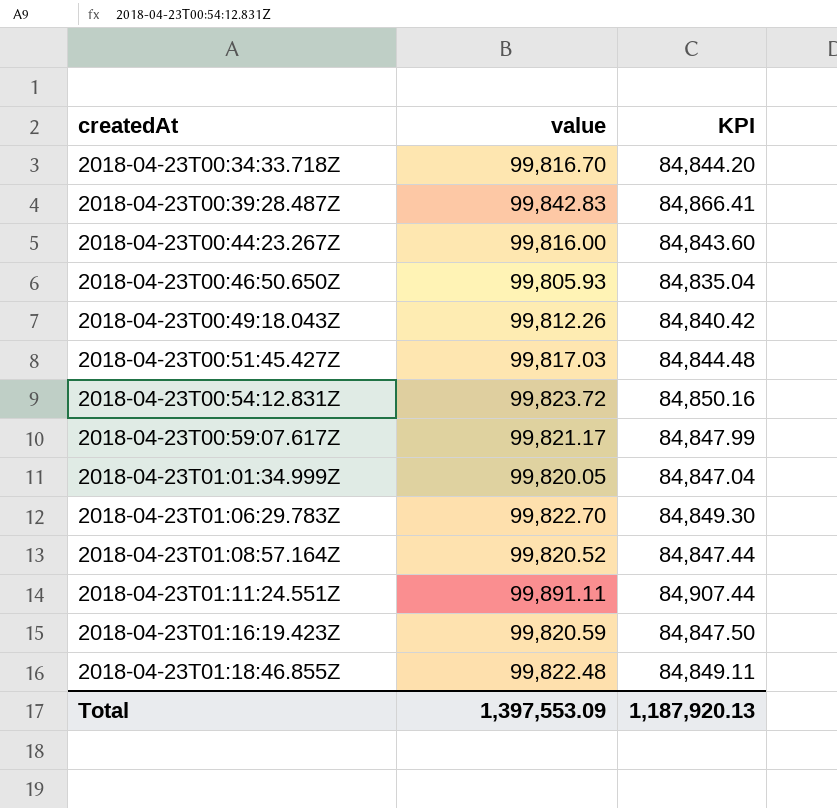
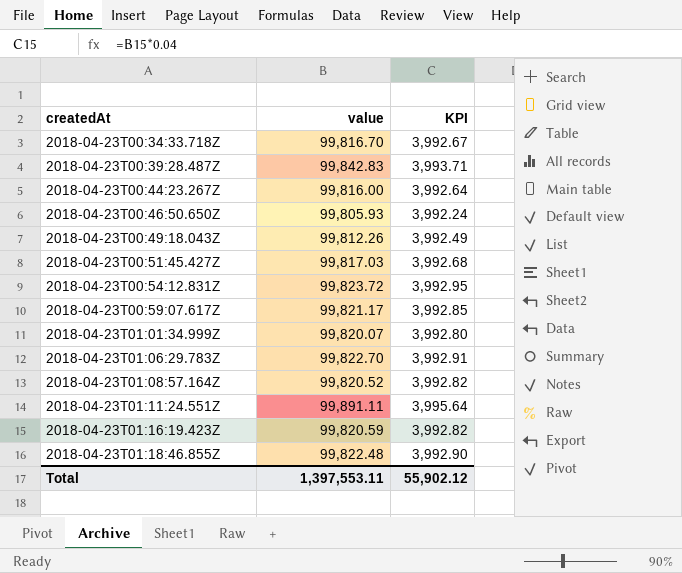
column KPI | formula: [value] * 0.85 -> [value] * 0.04
2018-04-23T01:01:34.999Z | value: 99,820.05 -> 99,820.07
Total | value: 1,397,553.09 -> 1,397,553.11
Total | KPI: 1,187,920.13 -> 55,902.12

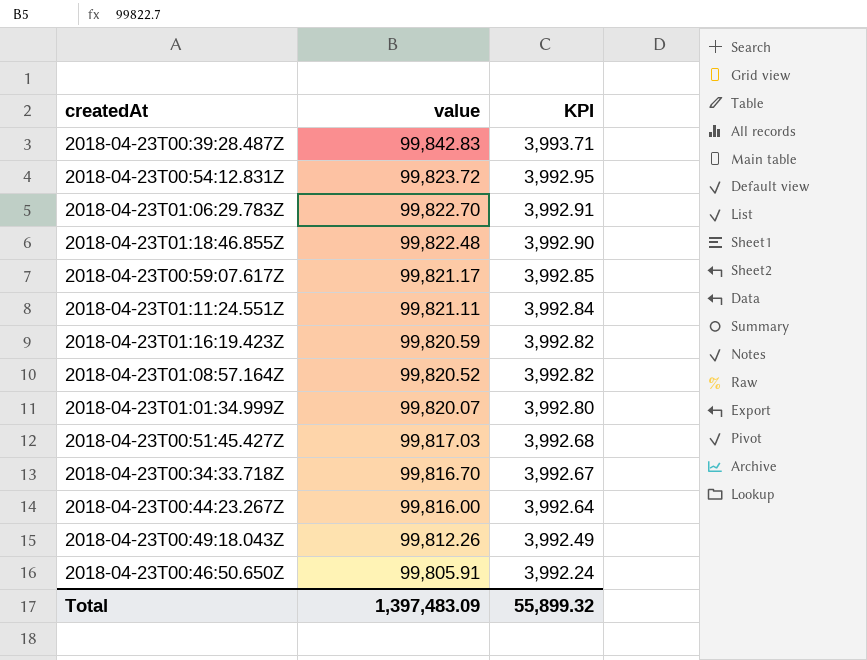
row order: createdAt ascending -> value descending
2018-04-23T01:11:24.551Z | value: 99,891.11 -> 99,821.11
2018-04-23T01:11:24.551Z | KPI: 3,995.64 -> 3,992.84
2018-04-23T00:46:50.650Z | value: 99,805.93 -> 99,805.91
Total | value: 1,397,553.11 -> 1,397,483.09
Total | KPI: 55,902.12 -> 55,899.32

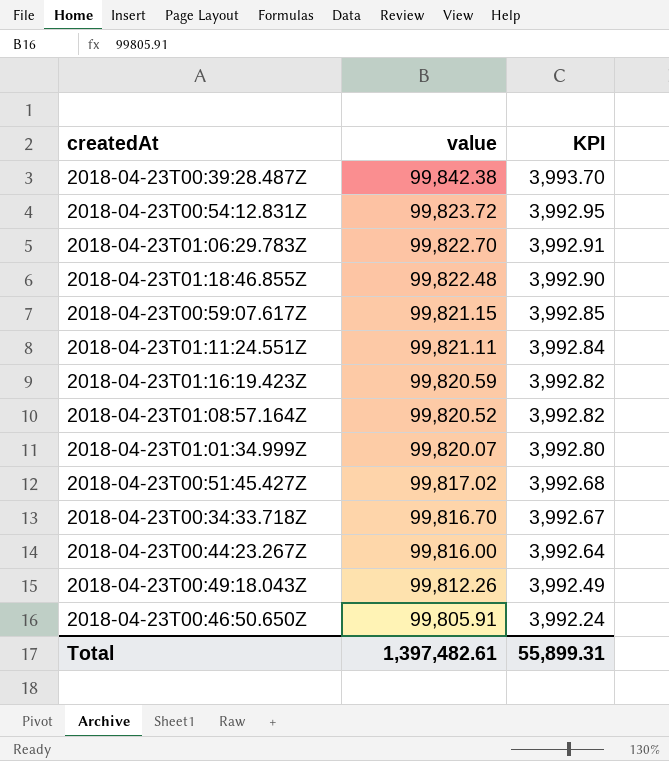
2018-04-23T00:39:28.487Z | value: 99,842.83 -> 99,842.38
2018-04-23T00:39:28.487Z | KPI: 3,993.71 -> 3,993.70
2018-04-23T00:59:07.617Z | value: 99,821.17 -> 99,821.15
2018-04-23T00:51:45.427Z | value: 99,817.03 -> 99,817.02
Total | value: 1,397,483.09 -> 1,397,482.61
Total | KPI: 55,899.32 -> 55,899.31

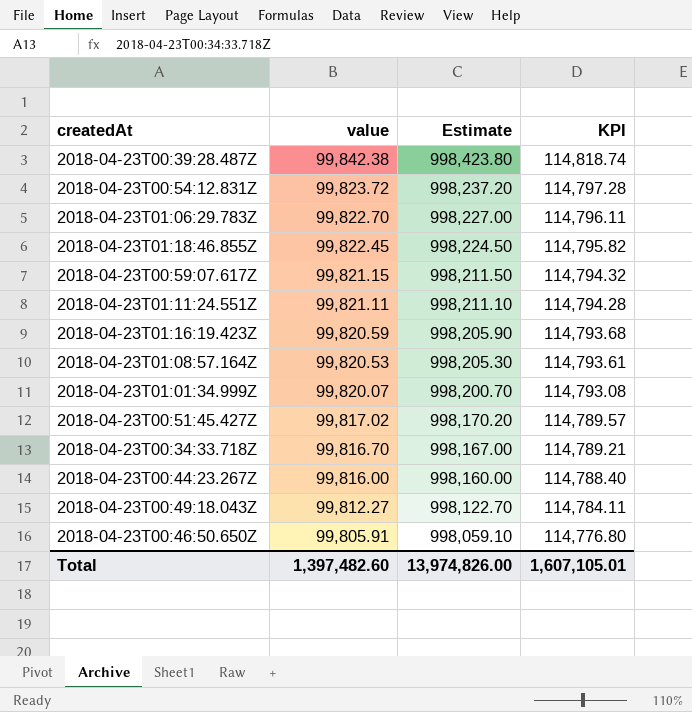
column Estimate | formula: none -> [value] * 10
column KPI | formula: [value] * 0.04 -> [value] * 1.15
2018-04-23T01:18:46.855Z | value: 99,822.48 -> 99,822.45
2018-04-23T01:08:57.164Z | value: 99,820.52 -> 99,820.53
2018-04-23T00:49:18.043Z | value: 99,812.26 -> 99,812.27
Total | value: 1,397,482.61 -> 1,397,482.60
Total | KPI: 55,899.31 -> 1,607,105.01

